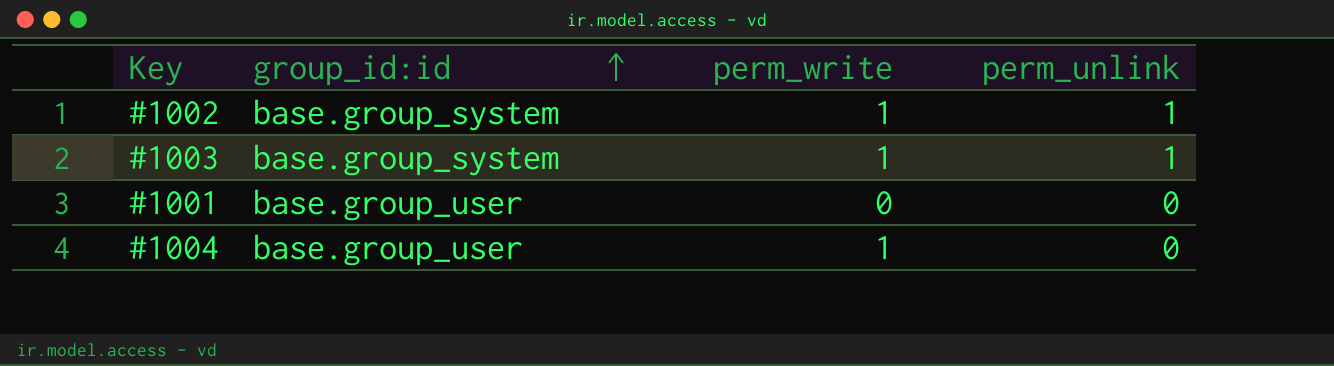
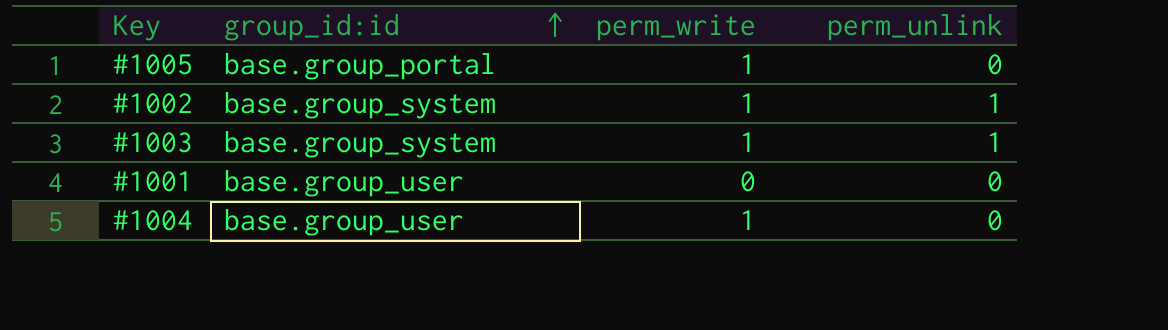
row #1005: none -> base.group_portal | 1 | 0

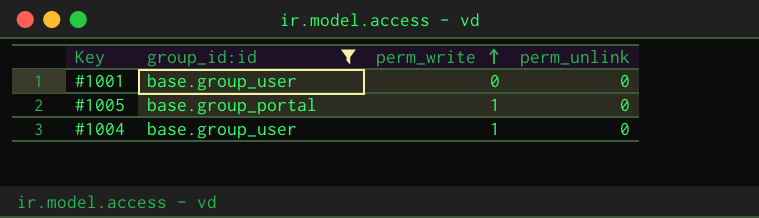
filter: none -> group_id:id != base.group_system
row order: group_id:id ascending -> perm_write ascending

